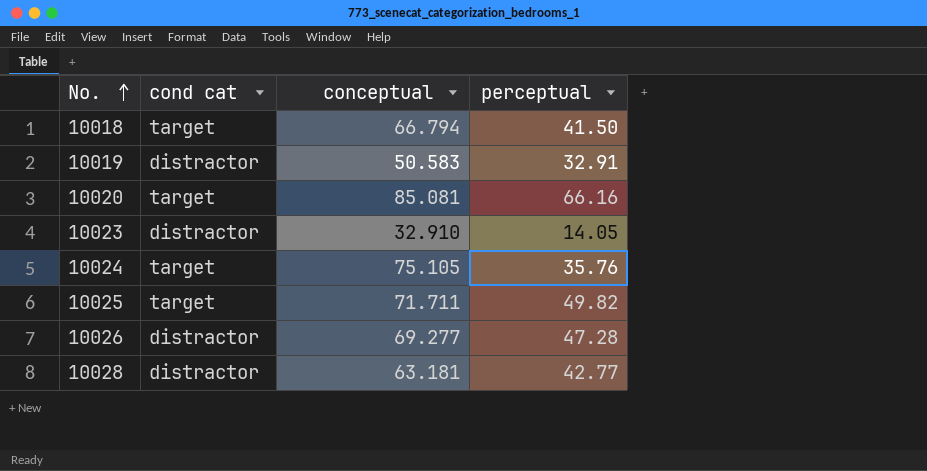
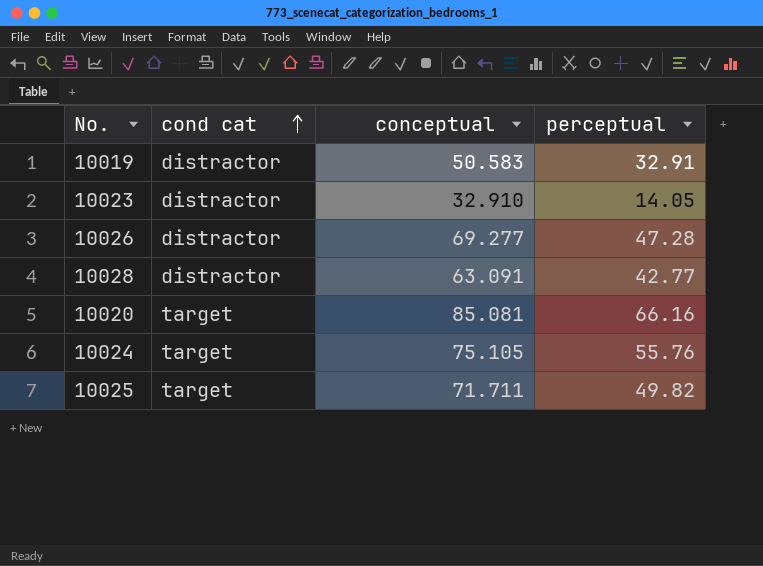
row order: No. ascending -> cond cat ascending
row 10018: target | 66.794 | 41.50 -> none
10028 | conceptual: 63.181 -> 63.091
10024 | perceptual: 35.76 -> 55.76

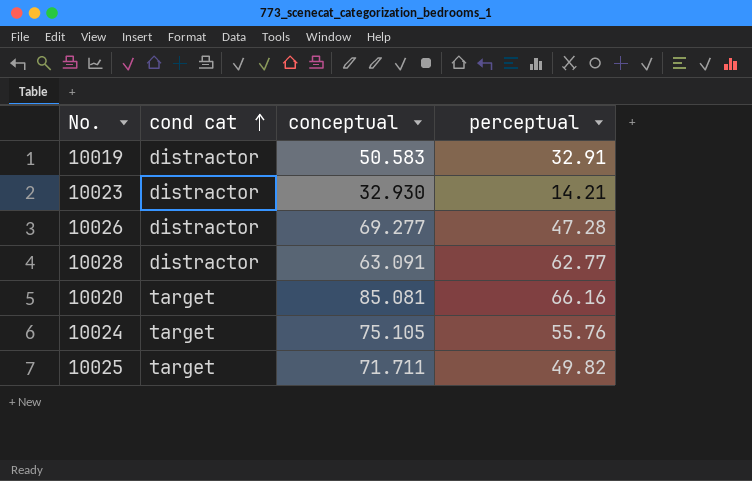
10023 | conceptual: 32.910 -> 32.930
10023 | perceptual: 14.05 -> 14.21
10028 | perceptual: 42.77 -> 62.77

